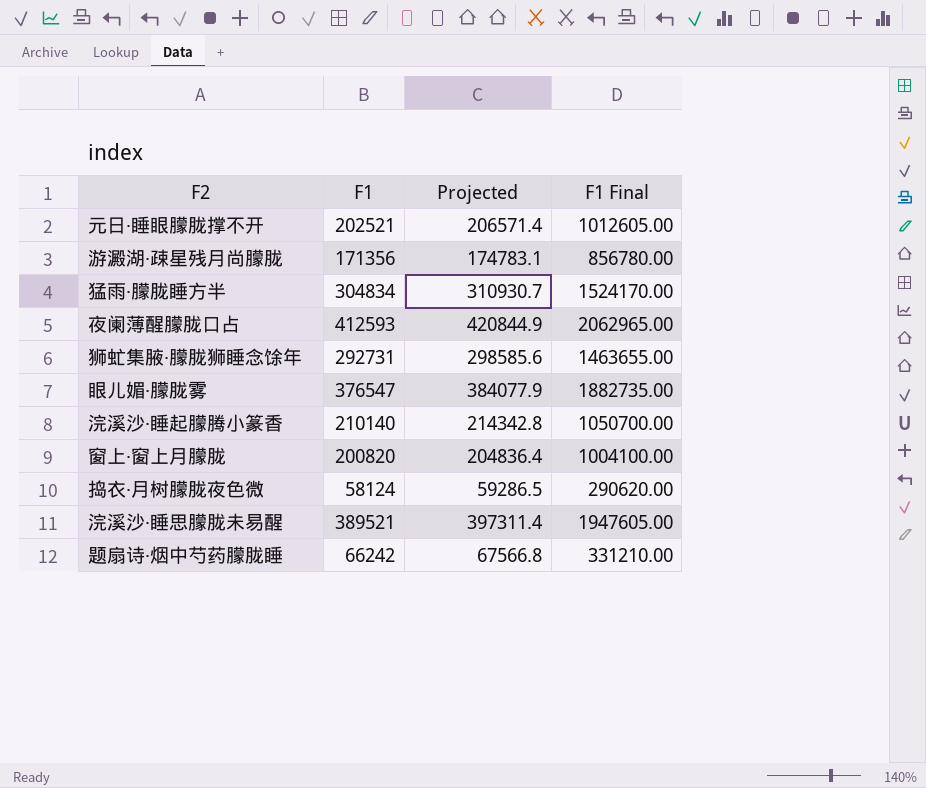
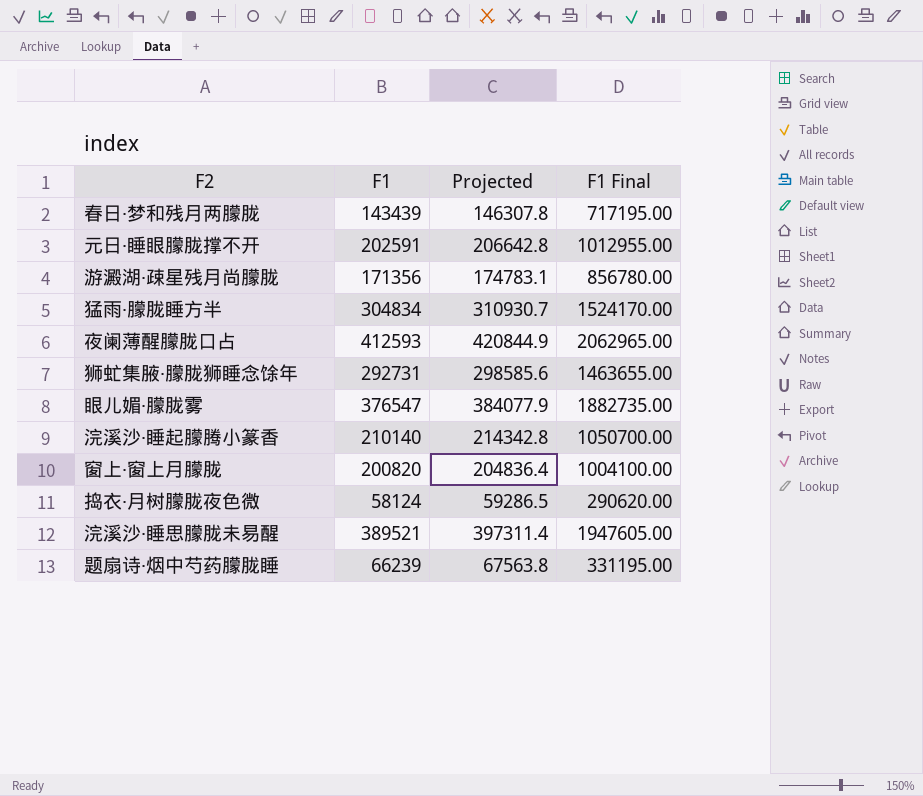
row 春日·梦和残月两朦胧: none -> 143439 | 146307.8 | 717195.00
元日·睡眼朦胧撑不开 | F1: 202521 -> 202591
元日·睡眼朦胧撑不开 | Projected: 206571.4 -> 206642.8
元日·睡眼朦胧撑不开 | F1 Final: 1012605.00 -> 1012955.00
题扇诗·烟中芍药朦胧睡 | F1: 66242 -> 66239
题扇诗·烟中芍药朦胧睡 | Projected: 67566.8 -> 67563.8
题扇诗·烟中芍药朦胧睡 | F1 Final: 331210.00 -> 331195.00

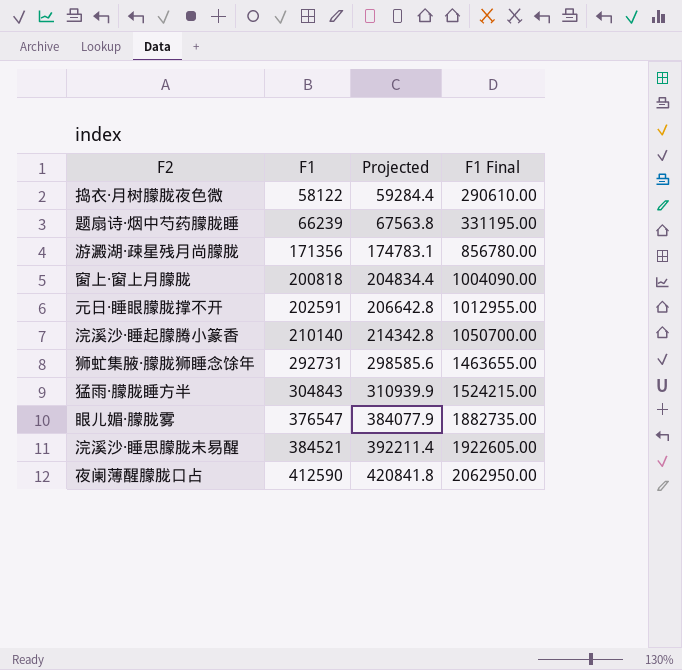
row order: none -> F1 ascending
row 春日·梦和残月两朦胧: 143439 | 146307.8 | 717195.00 -> none
捣衣·月树朦胧夜色微 | F1: 58124 -> 58122
捣衣·月树朦胧夜色微 | Projected: 59286.5 -> 59284.4
捣衣·月树朦胧夜色微 | F1 Final: 290620.00 -> 290610.00
窗上·窗上月朦胧 | F1: 200820 -> 200818
窗上·窗上月朦胧 | Projected: 204836.4 -> 204834.4
窗上·窗上月朦胧 | F1 Final: 1004100.00 -> 1004090.00
猛雨·朦胧睡方半 | F1: 304834 -> 304843
猛雨·朦胧睡方半 | Projected: 310930.7 -> 310939.9
猛雨·朦胧睡方半 | F1 Final: 1524170.00 -> 1524215.00
浣溪沙·睡思朦胧未易醒 | F1: 389521 -> 384521
浣溪沙·睡思朦胧未易醒 | Projected: 397311.4 -> 392211.4
浣溪沙·睡思朦胧未易醒 | F1 Final: 1947605.00 -> 1922605.00
夜阑薄醒朦胧口占 | F1: 412593 -> 412590
夜阑薄醒朦胧口占 | Projected: 420844.9 -> 420841.8
夜阑薄醒朦胧口占 | F1 Final: 2062965.00 -> 2062950.00

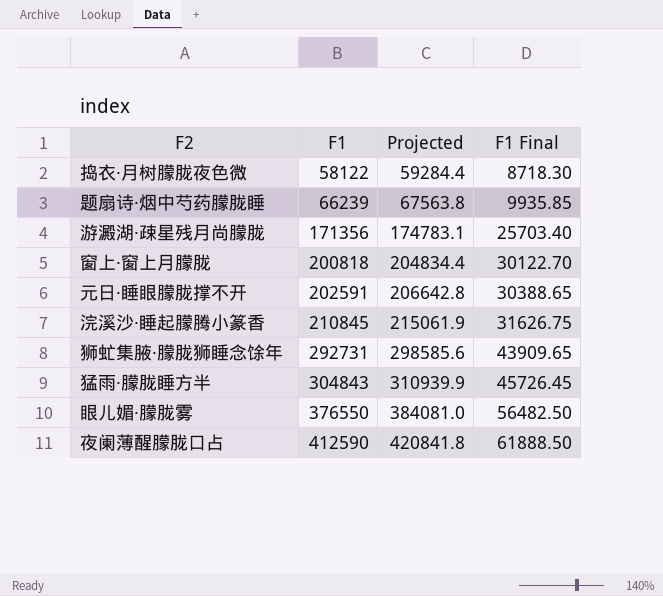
column F1 Final | formula: [F1] * 5 -> [F1] * 0.15
row 浣溪沙·睡思朦胧未易醒: 384521 | 392211.4 | 1922605.00 -> none
浣溪沙·睡起朦腾小篆香 | F1: 210140 -> 210845
浣溪沙·睡起朦腾小篆香 | Projected: 214342.8 -> 215061.9
眼儿媚·朦胧雾 | F1: 376547 -> 376550
眼儿媚·朦胧雾 | Projected: 384077.9 -> 384081.0

